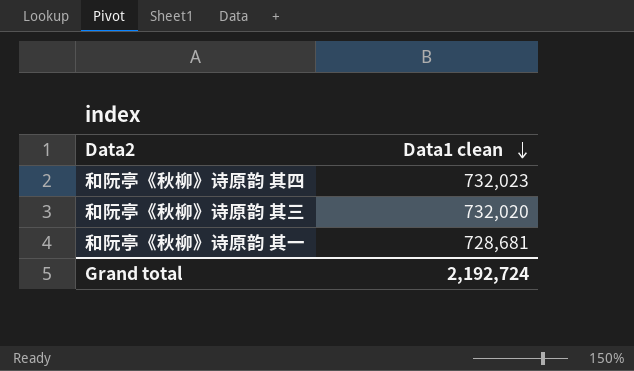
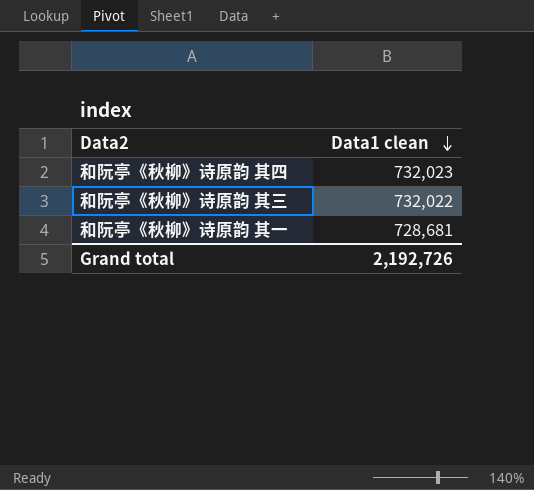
和阮亭《秋柳》诗原韵 其三 | Data1 clean: 732,020 -> 732,022
Grand total | Data1 clean: 2,192,724 -> 2,192,726

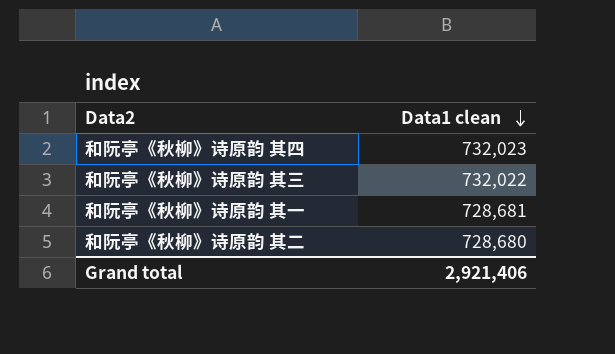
row 和阮亭《秋柳》诗原韵 其二: none -> 728,680
Grand total | Data1 clean: 2,192,726 -> 2,921,406

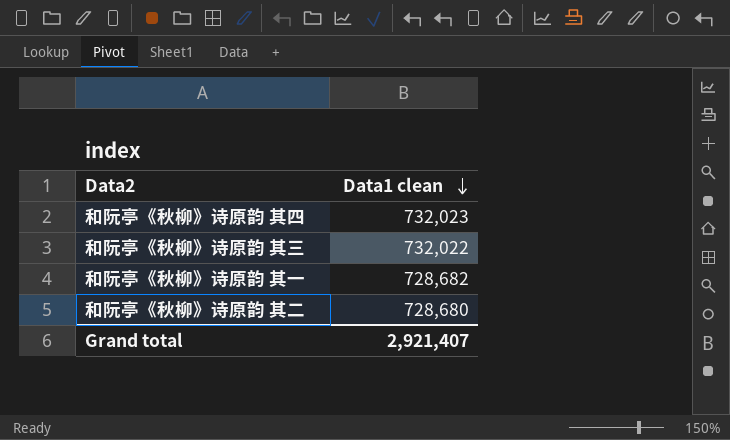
和阮亭《秋柳》诗原韵 其一 | Data1 clean: 728,681 -> 728,682
Grand total | Data1 clean: 2,921,406 -> 2,921,407

